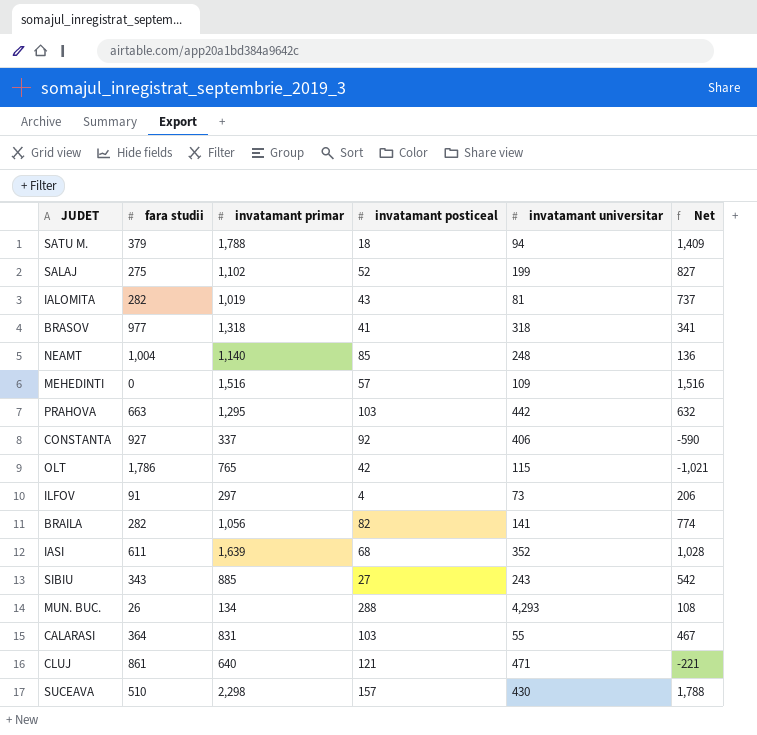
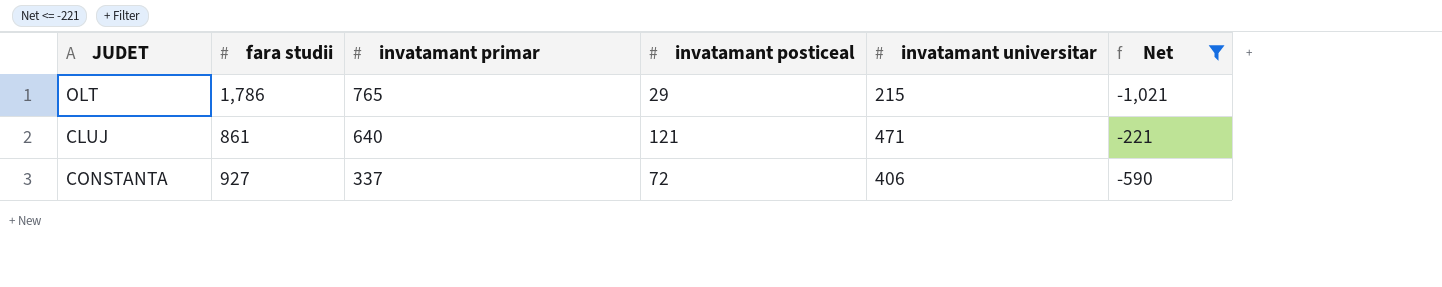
filter: none -> Net <= -221
row order: none -> invatamant primar descending
OLT | invatamant posticeal: 42 -> 29
OLT | invatamant universitar: 115 -> 215
CONSTANTA | invatamant posticeal: 92 -> 72

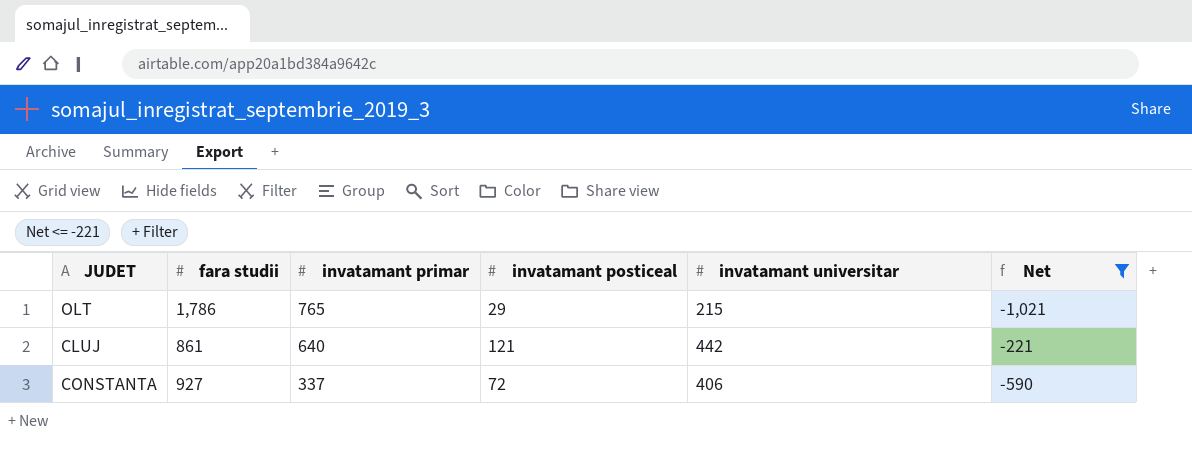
CLUJ | invatamant universitar: 471 -> 442

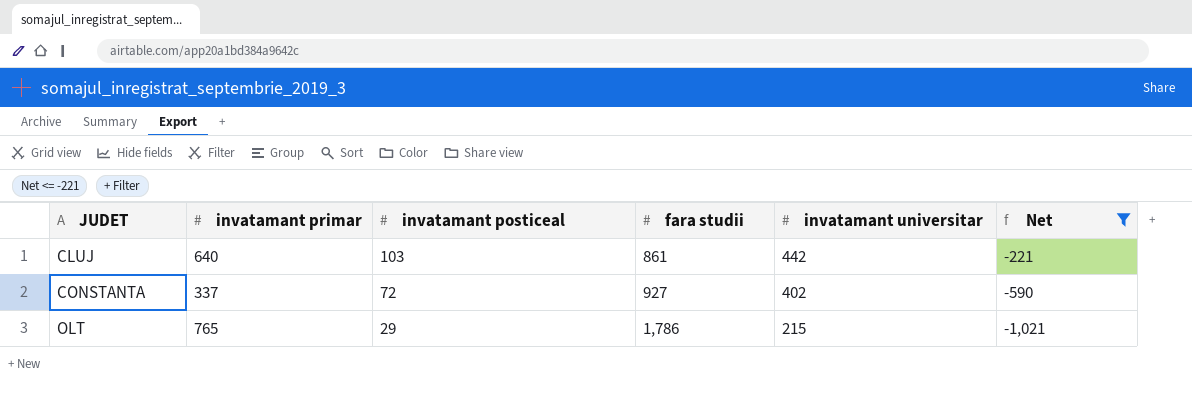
row order: invatamant primar descending -> JUDET ascending
column fara studii | position: 2 -> 4
CLUJ | invatamant posticeal: 121 -> 103
CONSTANTA | invatamant universitar: 406 -> 402

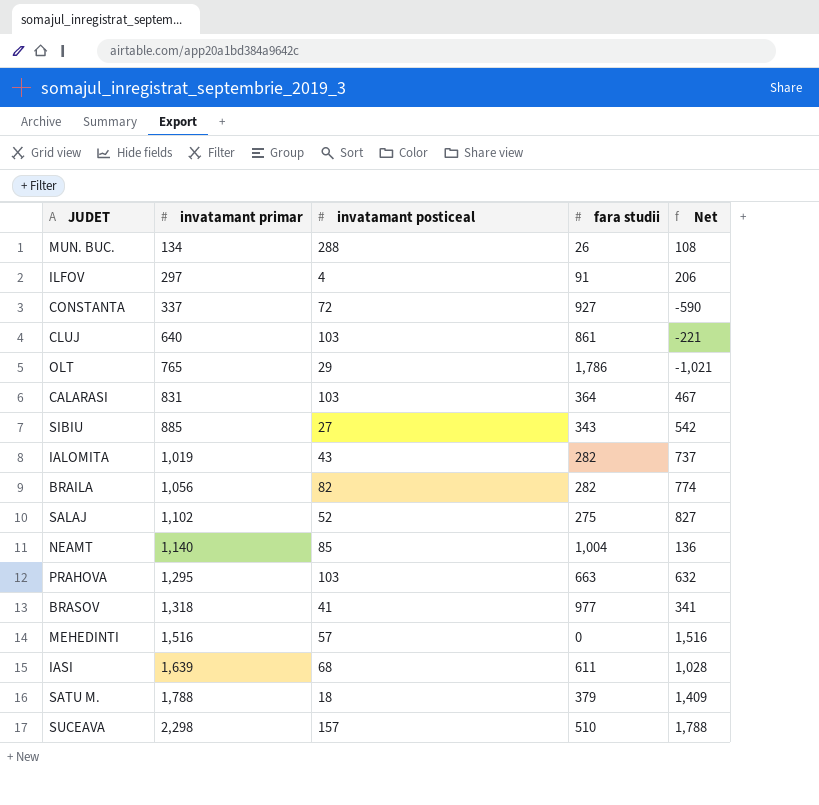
filter: Net <= -221 -> none
row order: JUDET ascending -> invatamant primar ascending
column invatamant universitar | position: 5 -> none

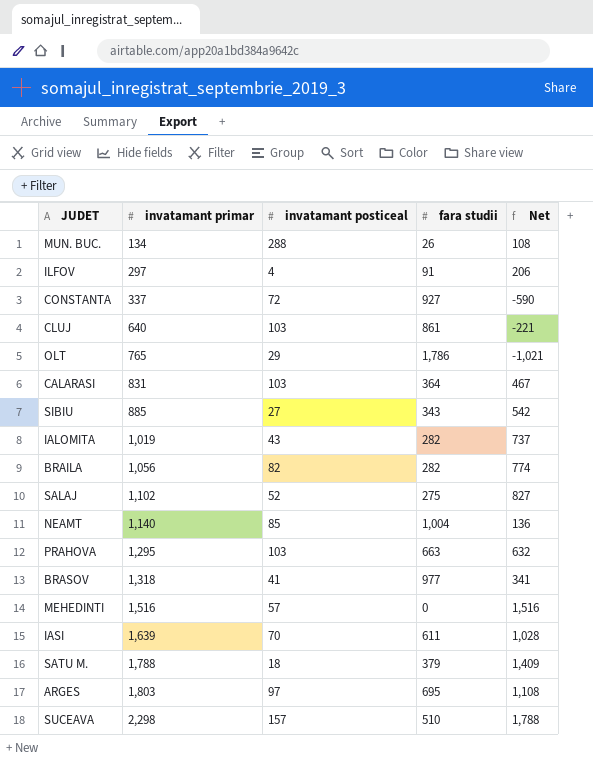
IASI | invatamant posticeal: 68 -> 70
row ARGES: none -> 1,803 | 97 | 695 | 1,108

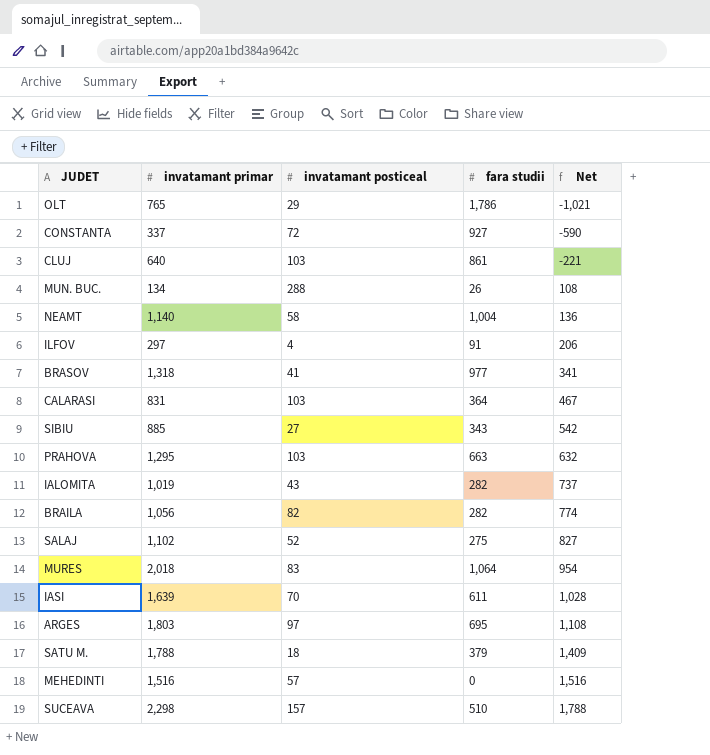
row order: invatamant primar ascending -> Net ascending
NEAMT | invatamant posticeal: 85 -> 58
row MURES: none -> 2,018 | 83 | 1,064 | 954

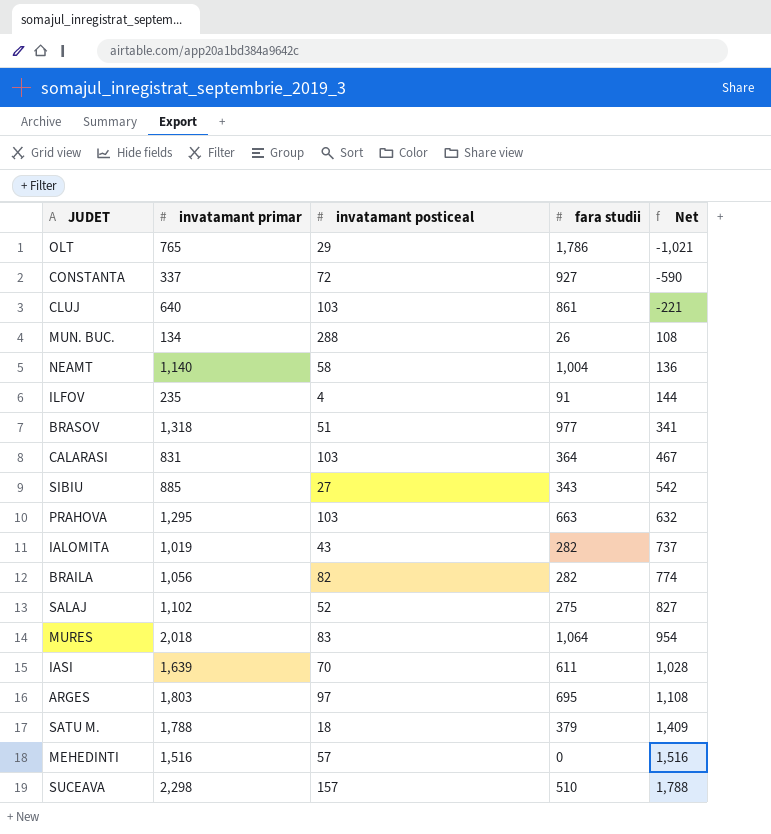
ILFOV | invatamant primar: 297 -> 235
ILFOV | Net: 206 -> 144
BRASOV | invatamant posticeal: 41 -> 51

